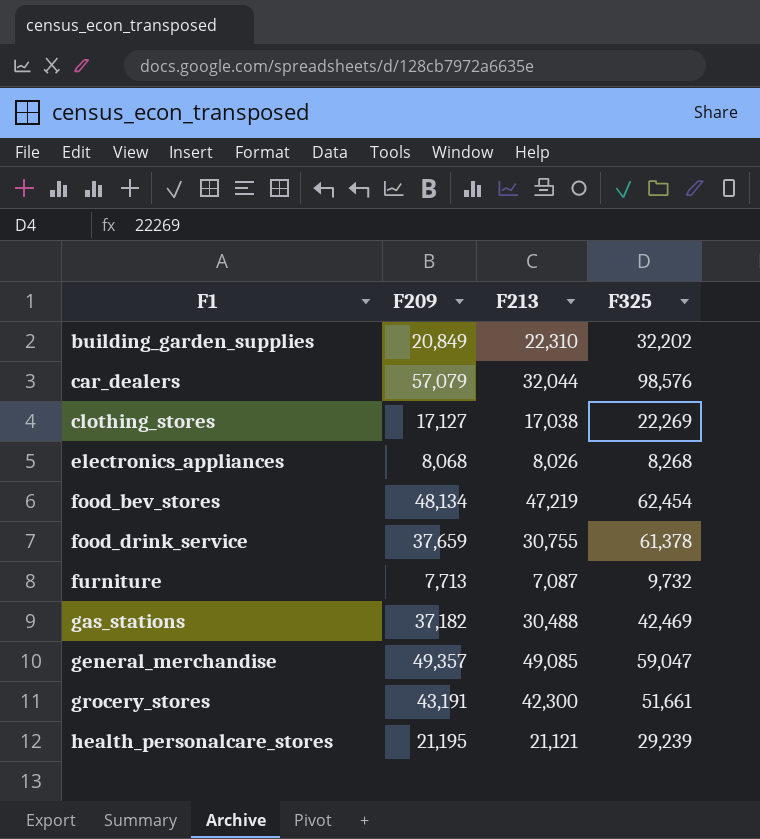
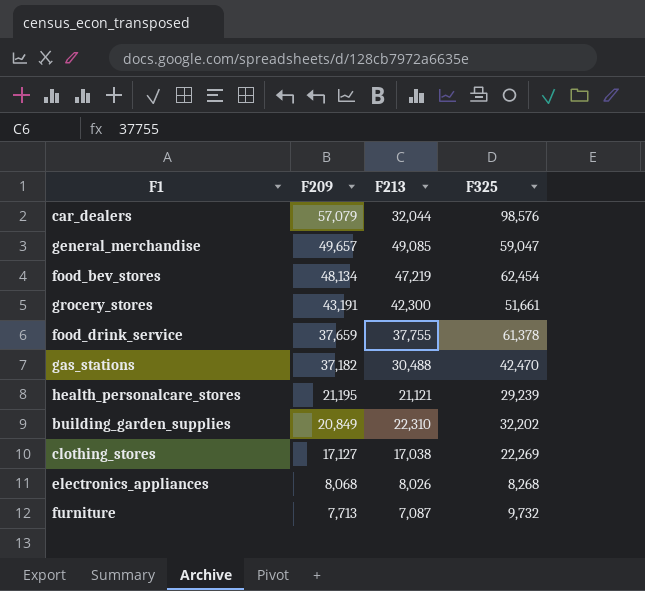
row order: F1 ascending -> F209 descending
general_merchandise | F209: 49,357 -> 49,657
food_drink_service | F213: 30,755 -> 37,755
gas_stations | F325: 42,469 -> 42,470

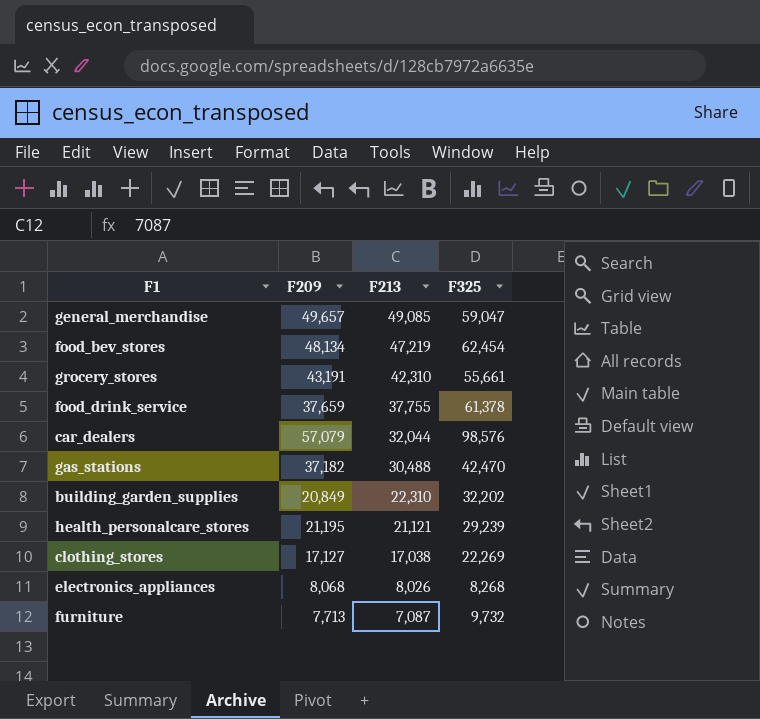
row order: F209 descending -> F213 descending
grocery_stores | F213: 42,300 -> 42,310
grocery_stores | F325: 51,661 -> 55,661

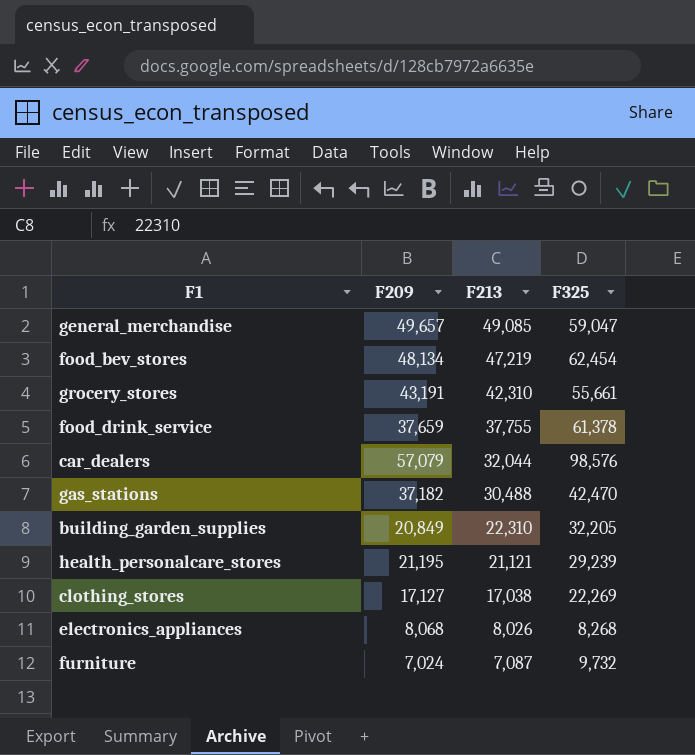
building_garden_supplies | F325: 32,202 -> 32,205
furniture | F209: 7,713 -> 7,024

